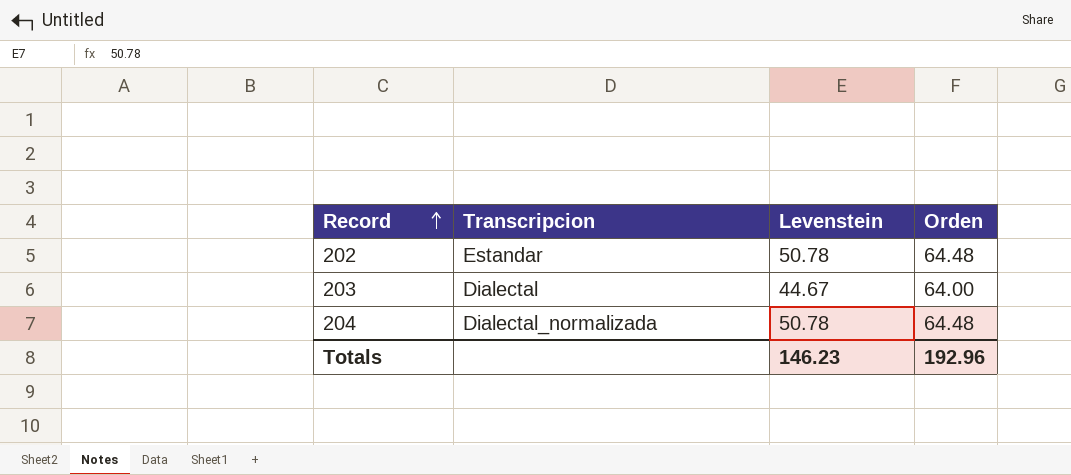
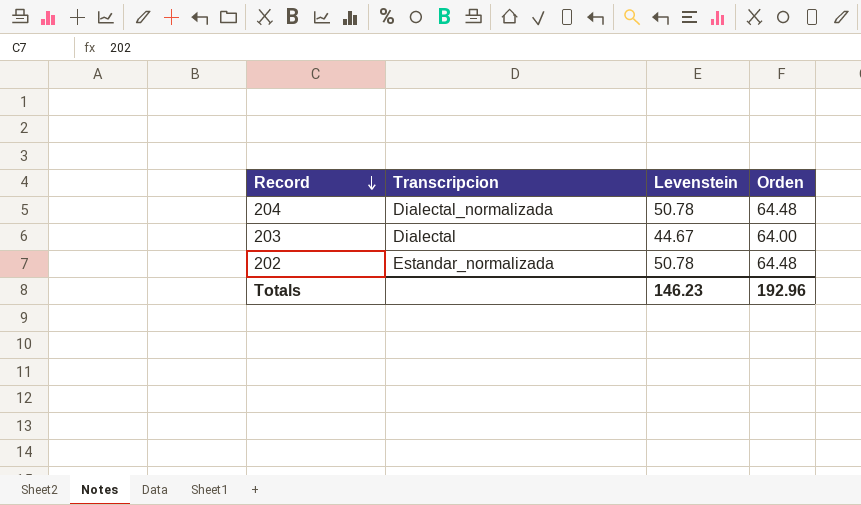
row order: Record ascending -> Record descending
202 | Transcripcion: Estandar -> Estandar_normalizada

